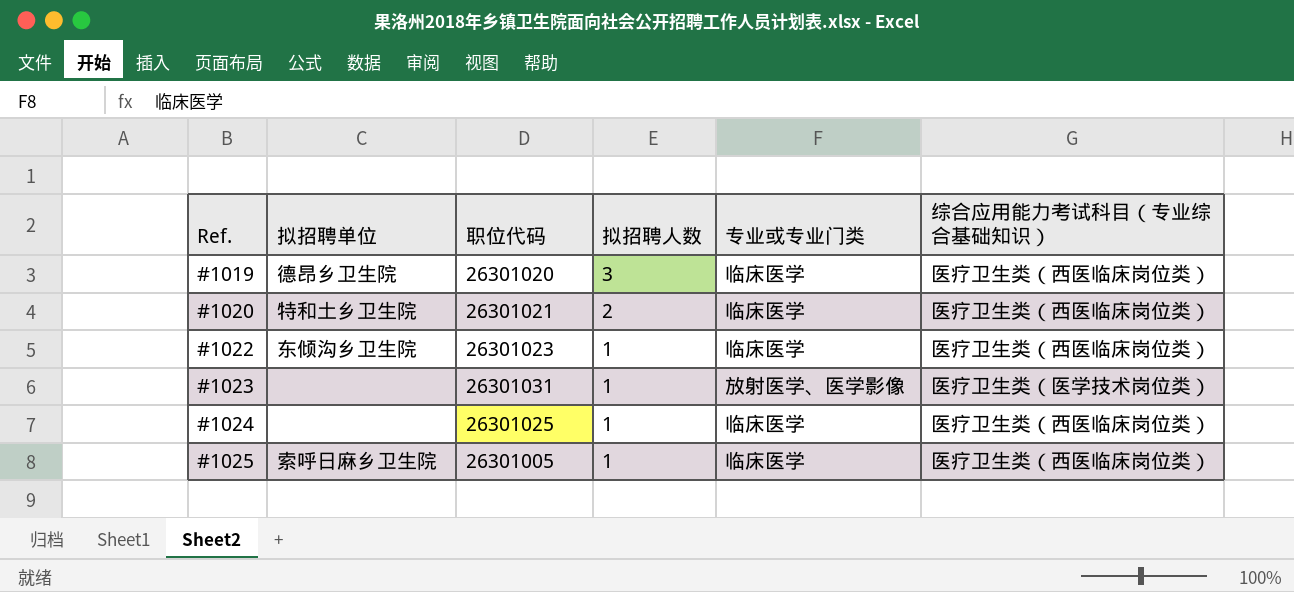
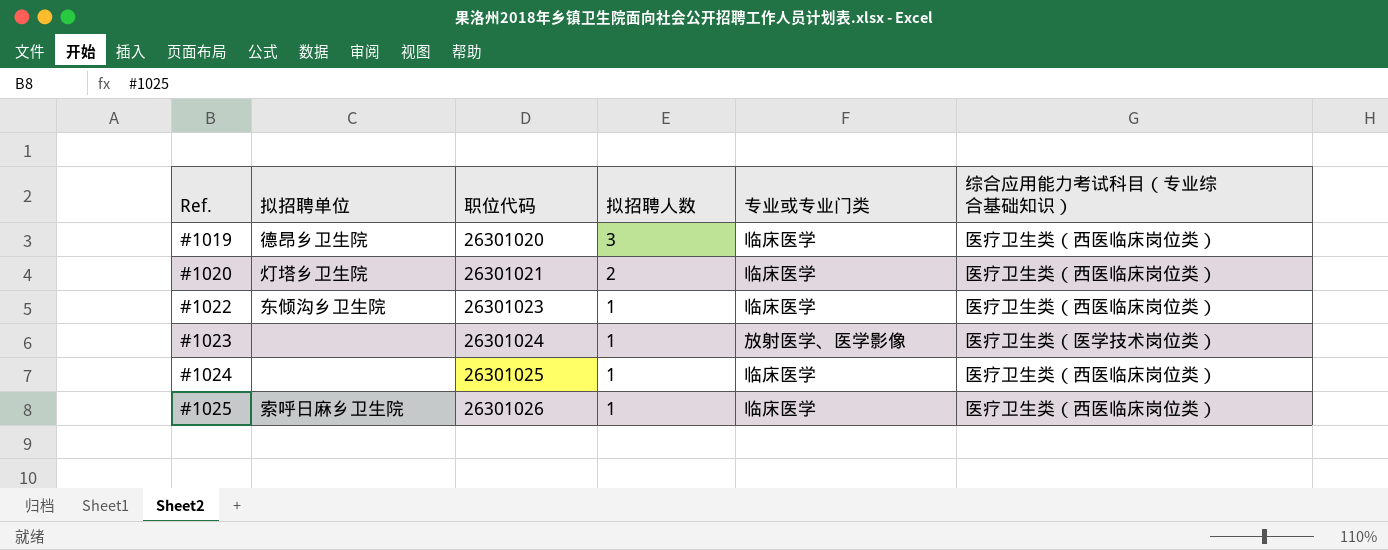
#1020 | 拟招聘单位: 特和土乡卫生院 -> 灯塔乡卫生院
#1023 | 职位代码: 26301031 -> 26301024
#1025 | 职位代码: 26301005 -> 26301026

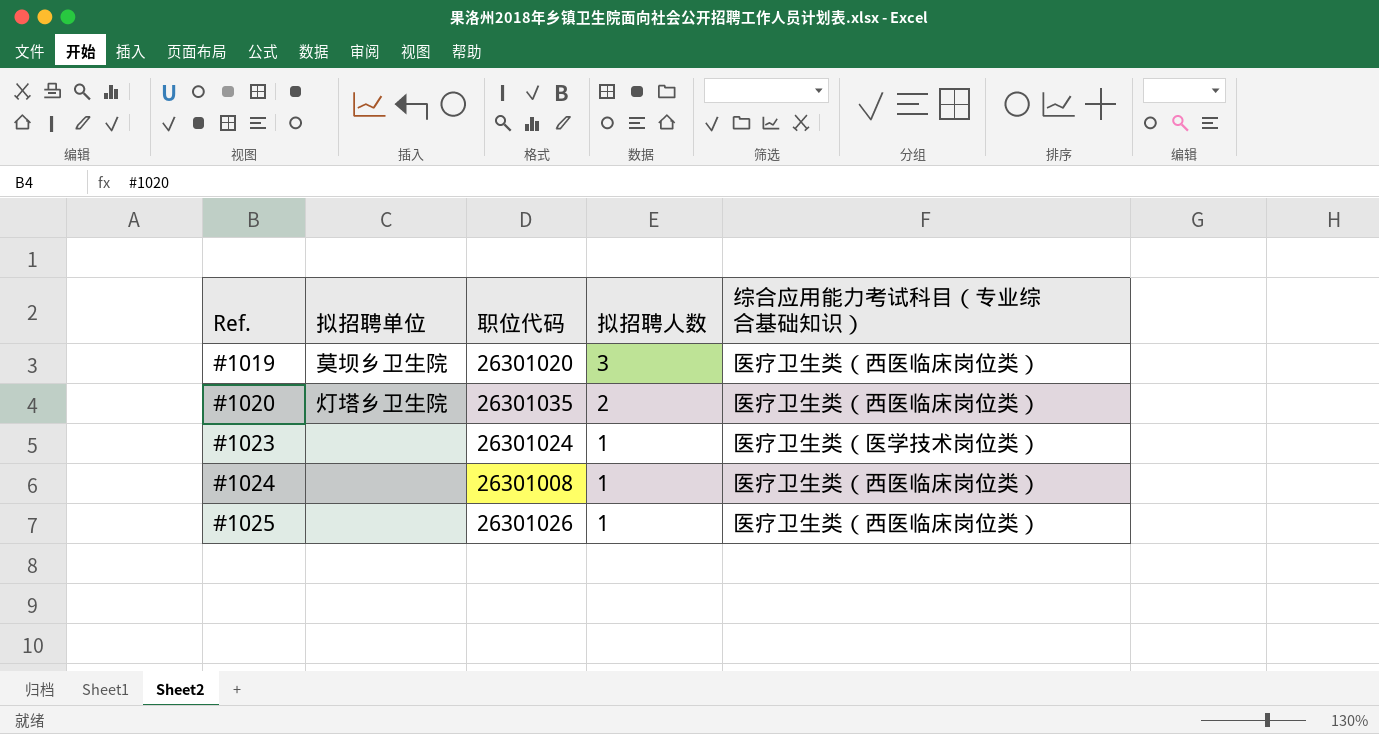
column 专业或专业门类 | position: 5 -> none
row #1022: 东倾沟乡卫生院 | 26301023 | 1 | 临床医学 | 医疗卫生类（西医临床岗位类） -> none
#1019 | 拟招聘单位: 德昂乡卫生院 -> 莫坝乡卫生院
#1020 | 职位代码: 26301021 -> 26301035
#1024 | 职位代码: 26301025 -> 26301008
#1025 | 拟招聘单位: 索呼日麻乡卫生院 -> none

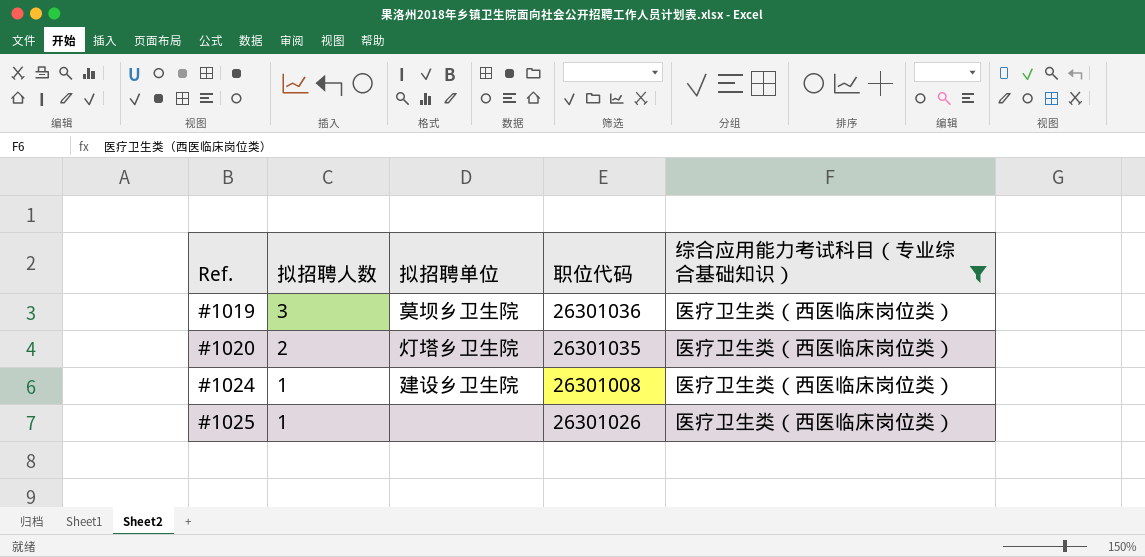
filter: none -> 综合应用能力考试科目（专业综合基础知识） = 医疗卫生类（西医临床岗位类）
column 拟招聘人数 | position: 4 -> 2
#1019 | 职位代码: 26301020 -> 26301036
#1024 | 拟招聘单位: none -> 建设乡卫生院

